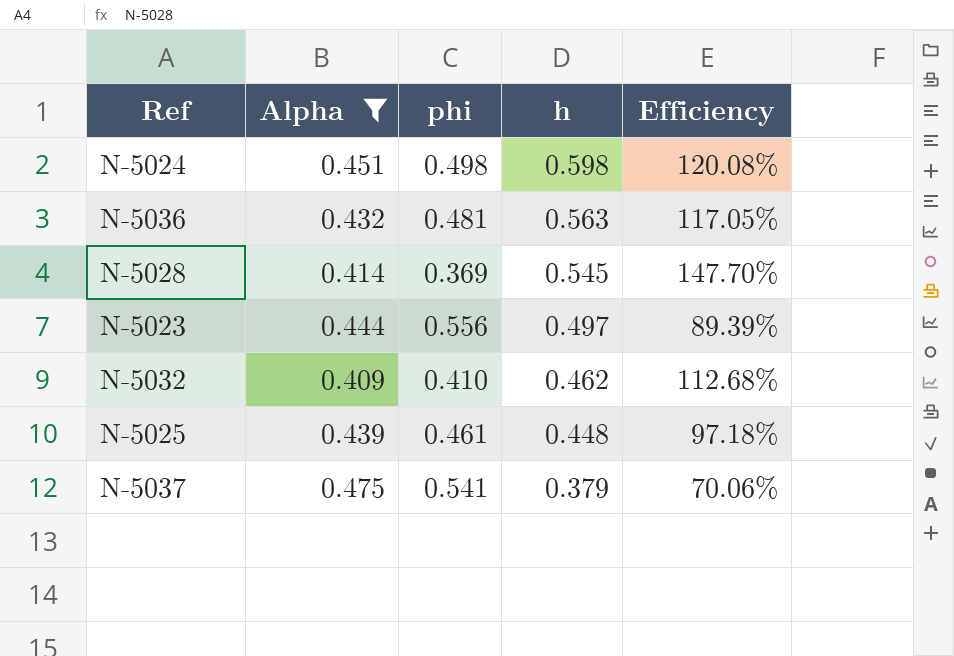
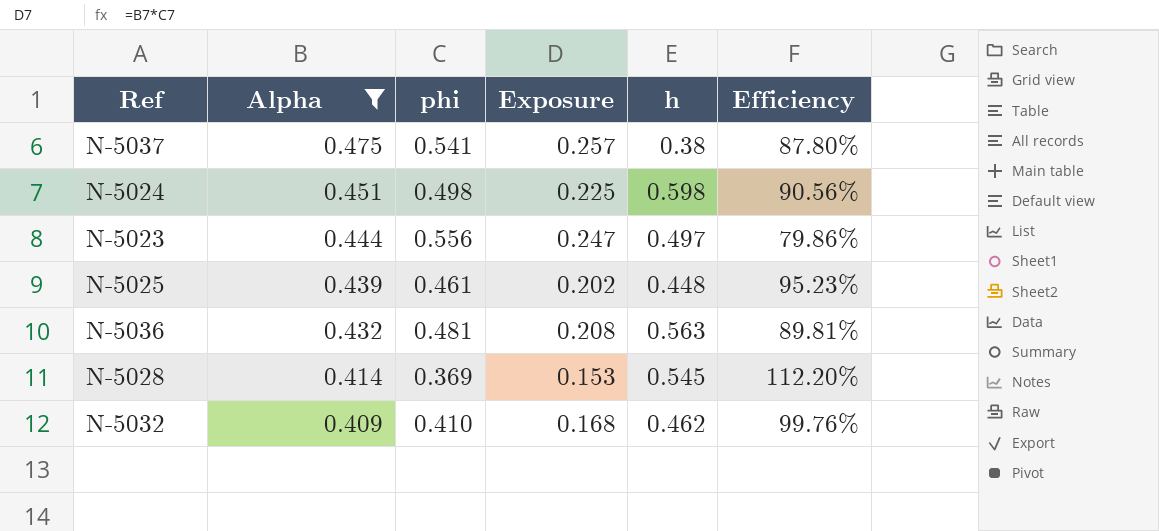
row order: h descending -> Alpha descending
column Exposure | formula: none -> [Alpha] * [phi]
column Efficiency | formula: [h] / [phi] -> [Alpha] / [phi]
N-5037 | h: 0.379 -> 0.38

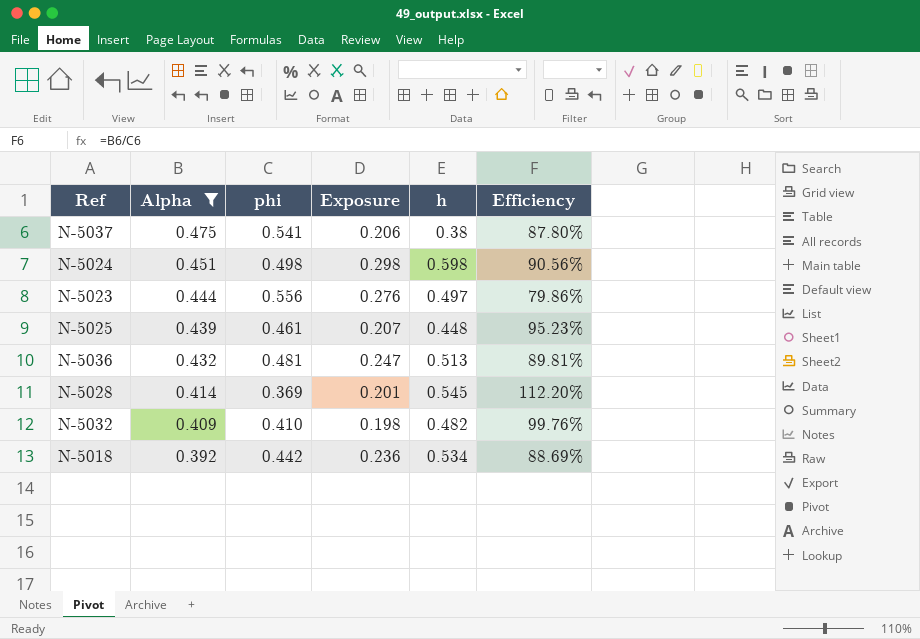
column Exposure | formula: [Alpha] * [phi] -> [phi] * [h]
N-5036 | h: 0.563 -> 0.513
N-5032 | h: 0.462 -> 0.482
row N-5018: none -> 0.392 | 0.442 | 0.236 | 0.534 | 88.69%

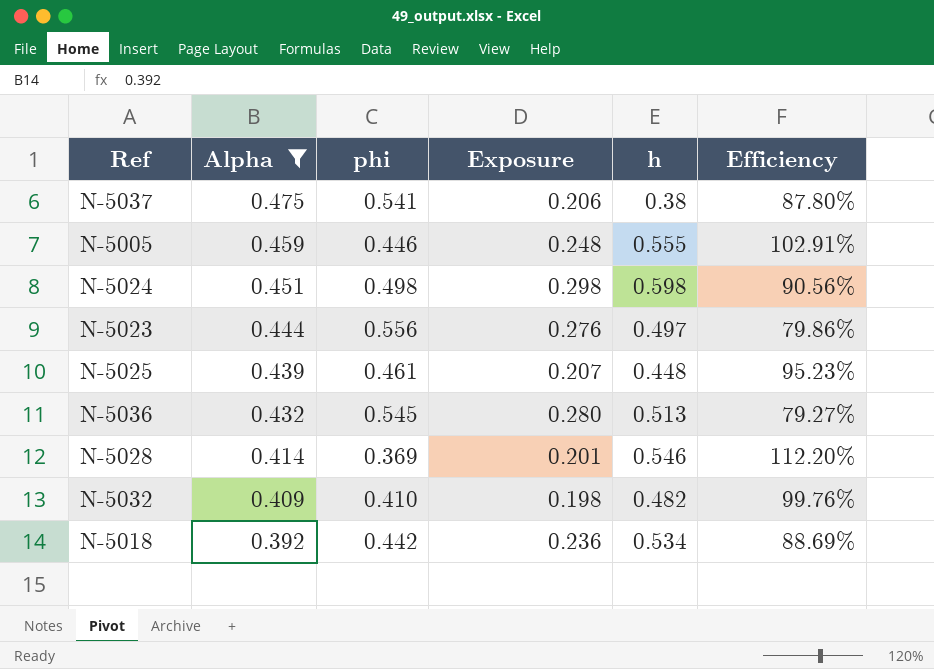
row N-5005: none -> 0.459 | 0.446 | 0.248 | 0.555 | 102.91%
N-5036 | phi: 0.481 -> 0.545
N-5036 | Exposure: 0.247 -> 0.280
N-5036 | Efficiency: 89.81% -> 79.27%
N-5028 | h: 0.545 -> 0.546

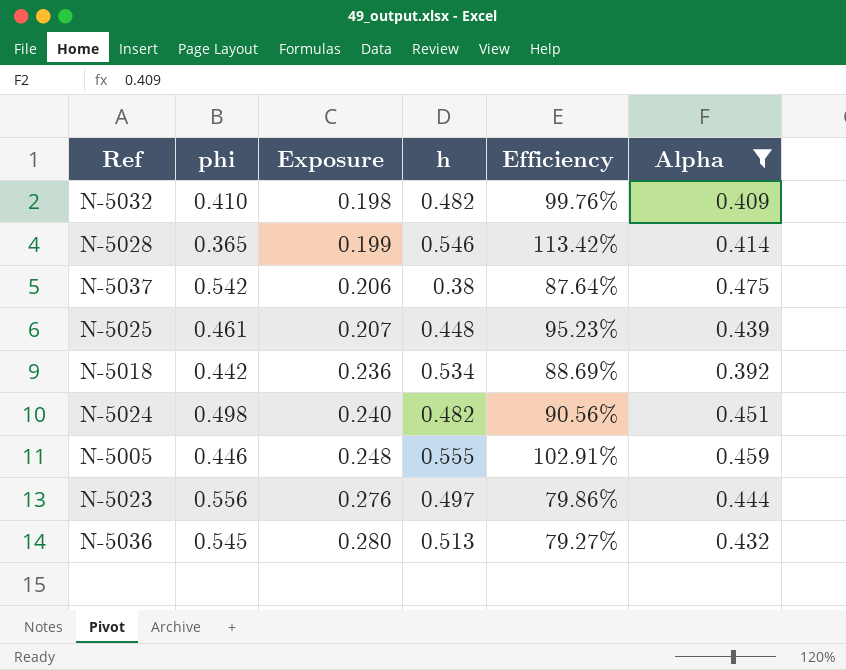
row order: Alpha descending -> Exposure ascending
column Alpha | position: 2 -> 6
N-5028 | phi: 0.369 -> 0.365
N-5028 | Exposure: 0.201 -> 0.199
N-5028 | Efficiency: 112.20% -> 113.42%
N-5037 | phi: 0.541 -> 0.542
N-5037 | Efficiency: 87.80% -> 87.64%
N-5024 | Exposure: 0.298 -> 0.240
N-5024 | h: 0.598 -> 0.482

